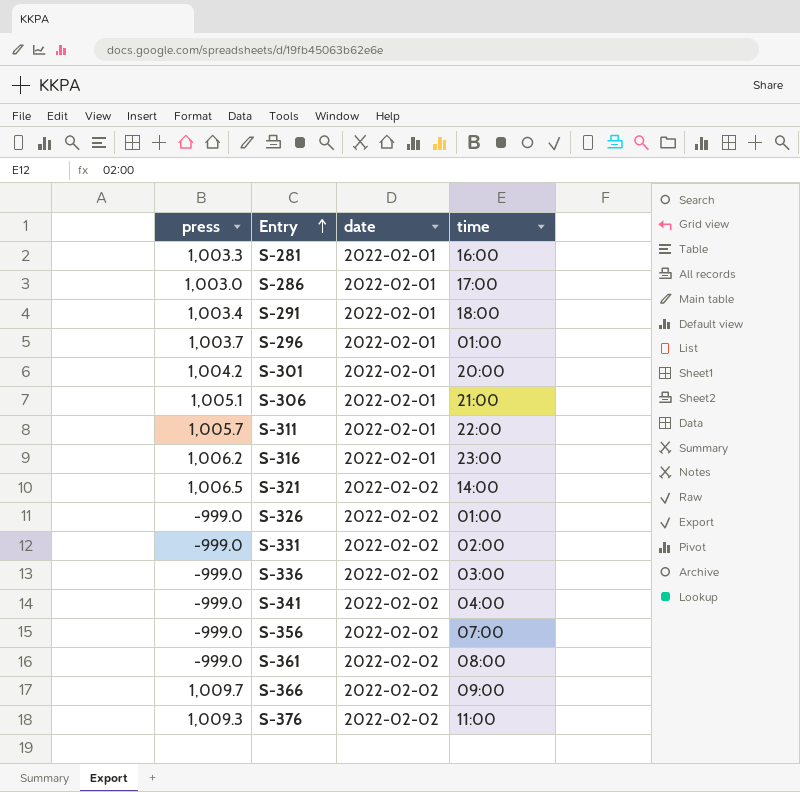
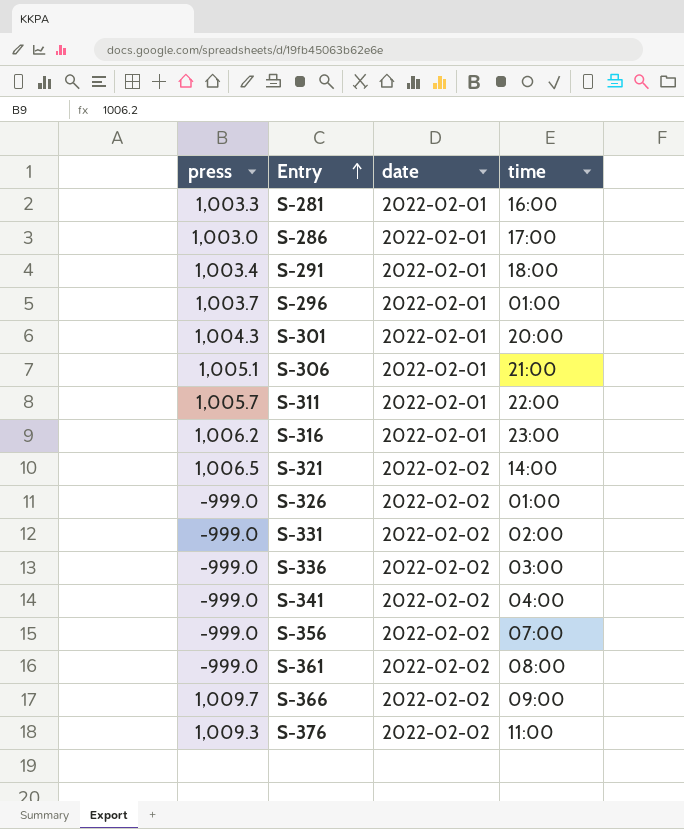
S-301 | press: 1,004.2 -> 1,004.3

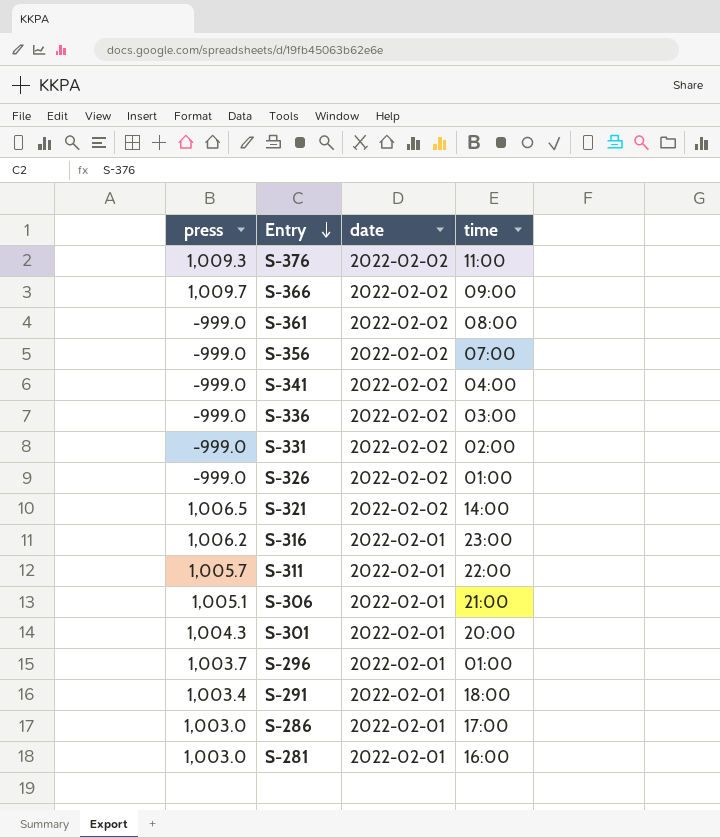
row order: Entry ascending -> Entry descending
S-281 | press: 1,003.3 -> 1,003.0

